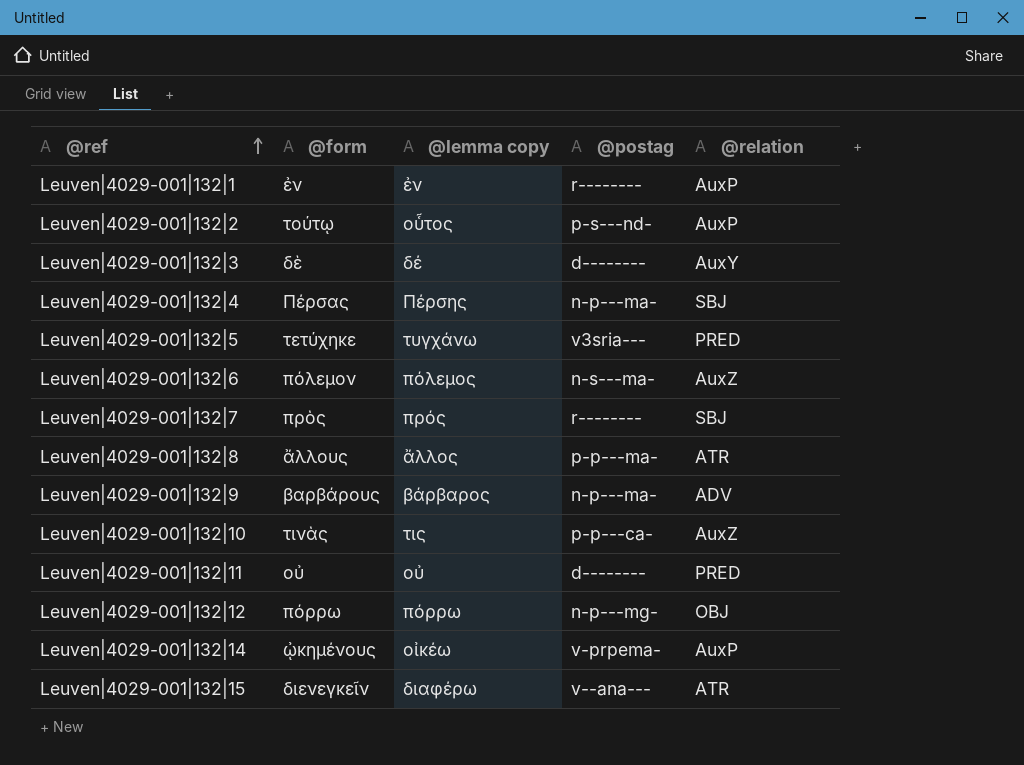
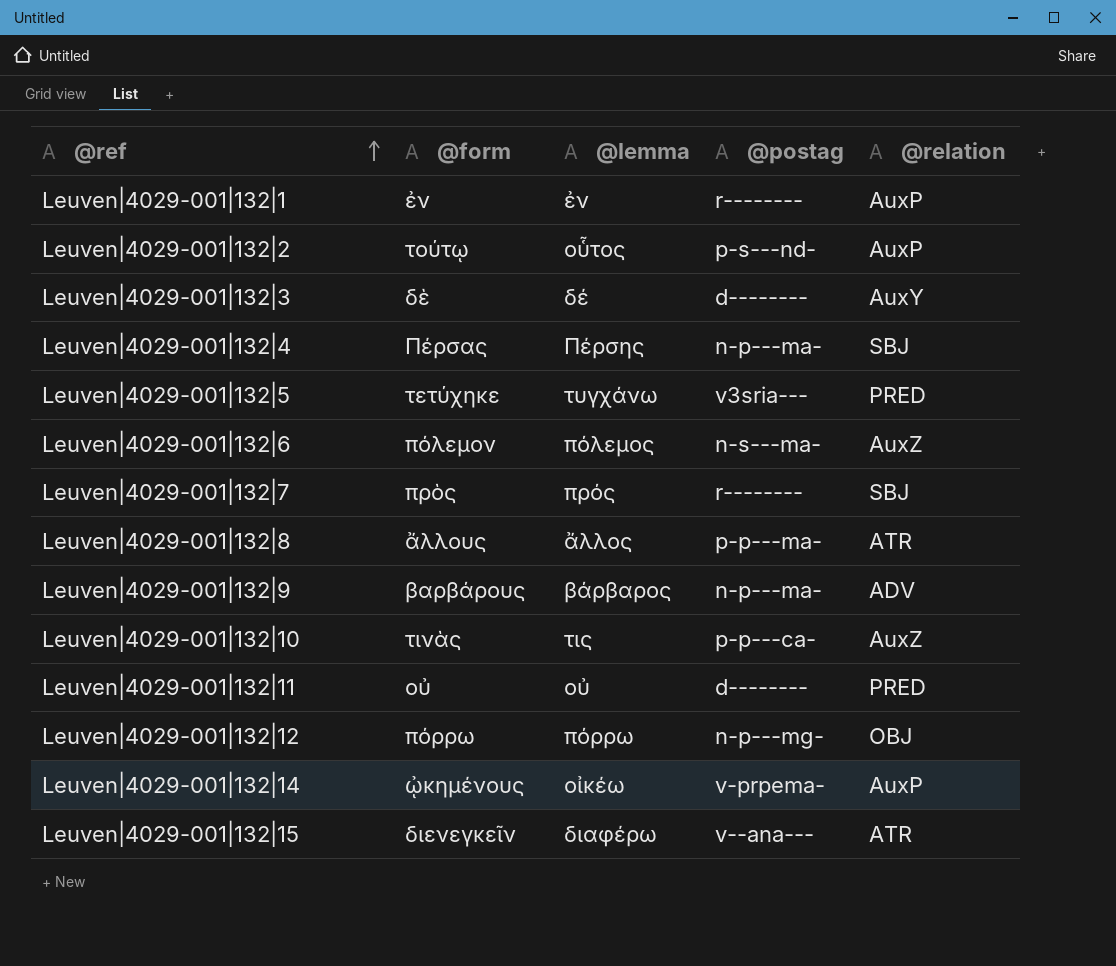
column name: @lemma copy -> @lemma

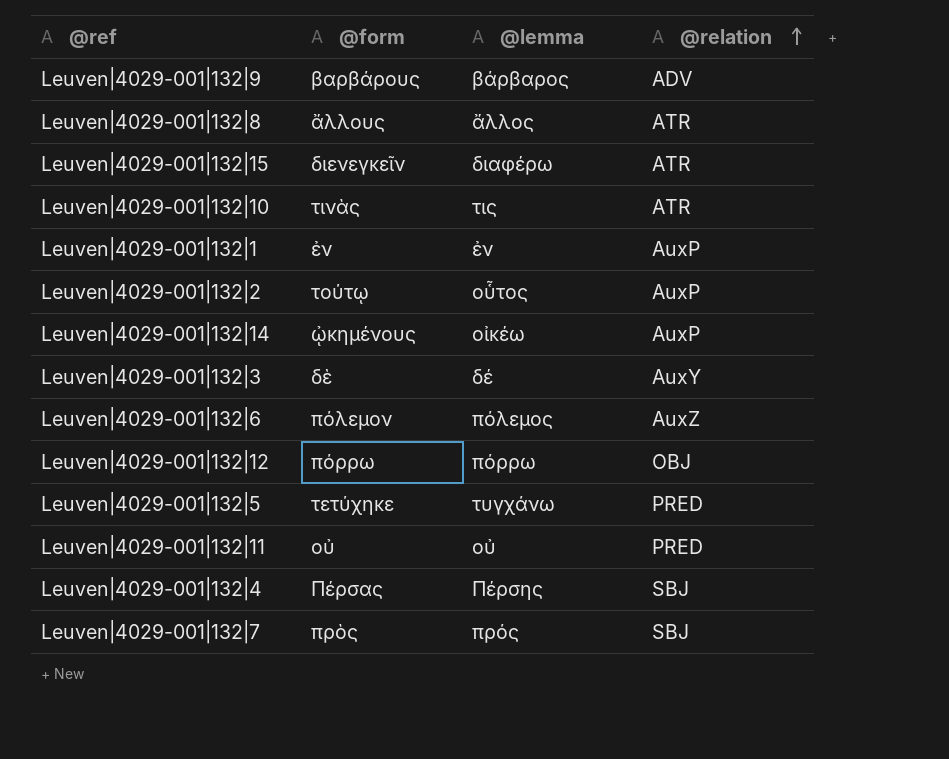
row order: @ref ascending -> @relation ascending
column @postag | position: 4 -> none
Leuven|4029-001|132|10 | @relation: AuxZ -> ATR

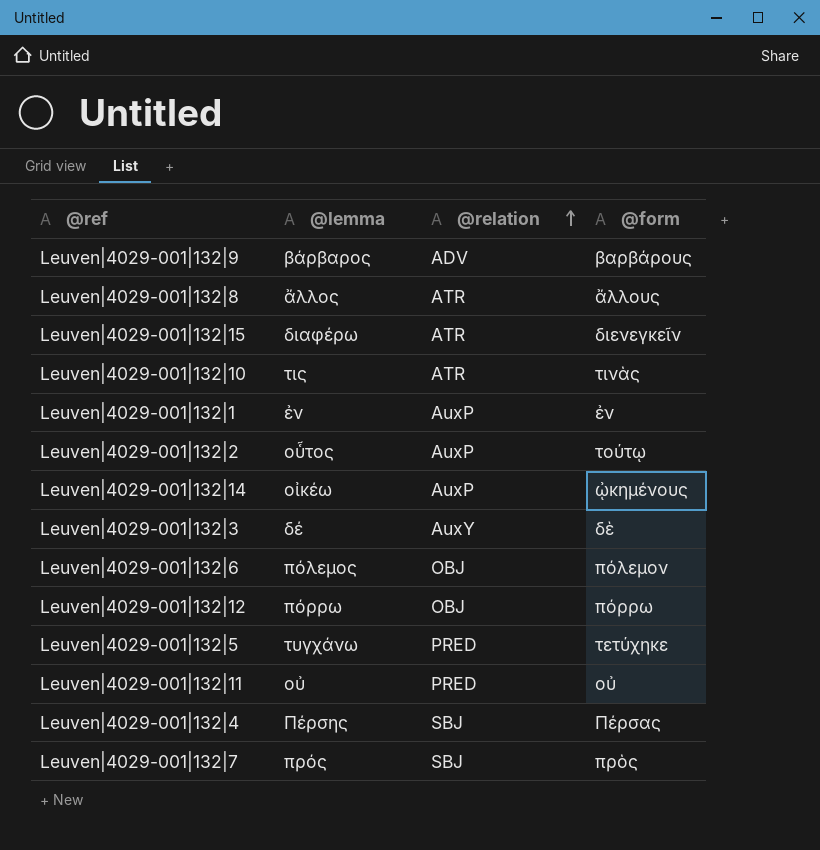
column @form | position: 2 -> 4
Leuven|4029-001|132|6 | @relation: AuxZ -> OBJ

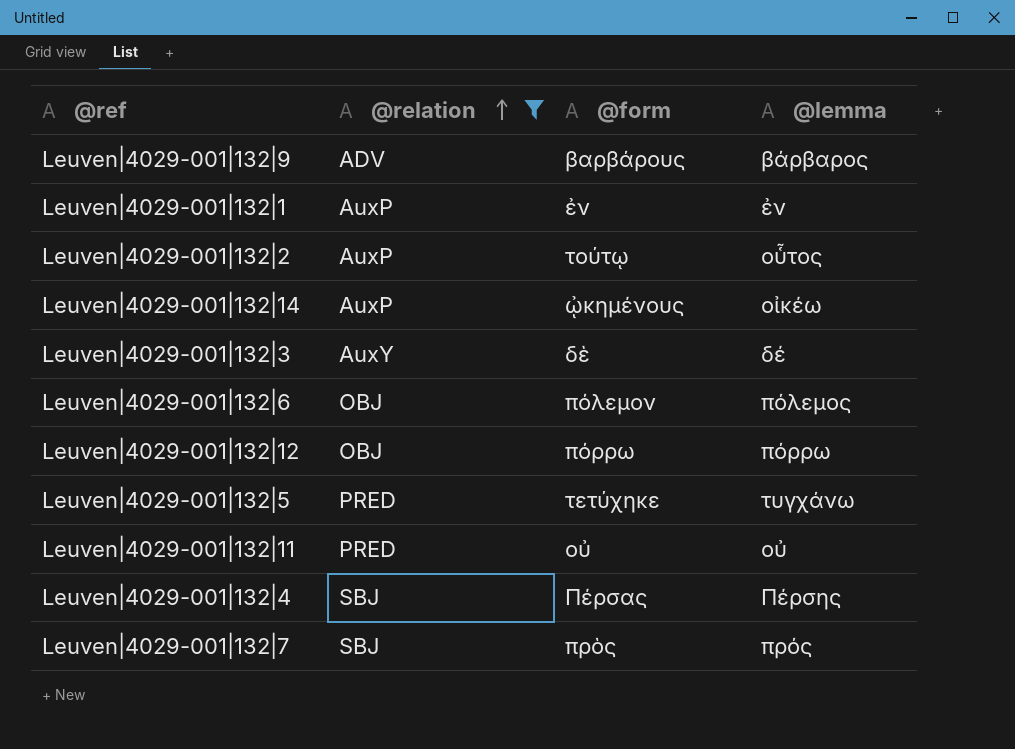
filter: none -> @relation != ATR
column @lemma | position: 2 -> 4

